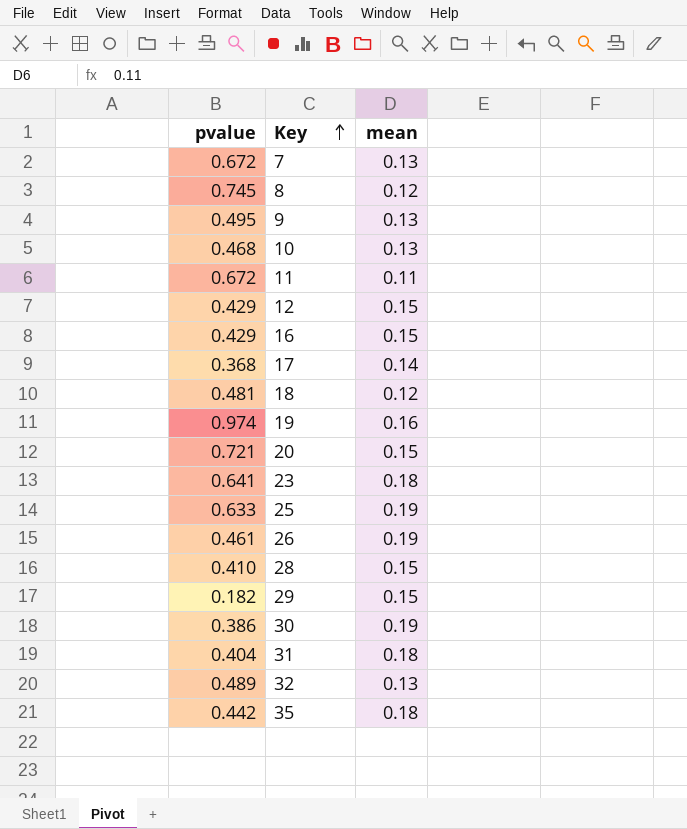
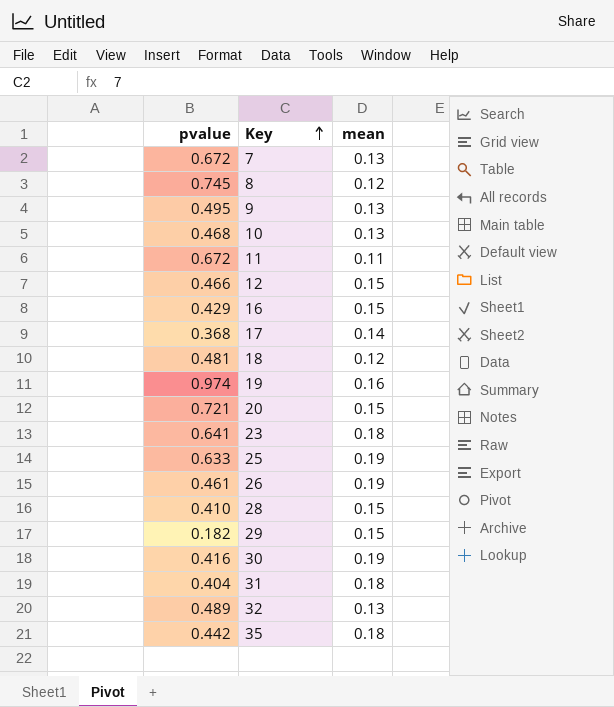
12 | pvalue: 0.429 -> 0.466
30 | pvalue: 0.386 -> 0.416

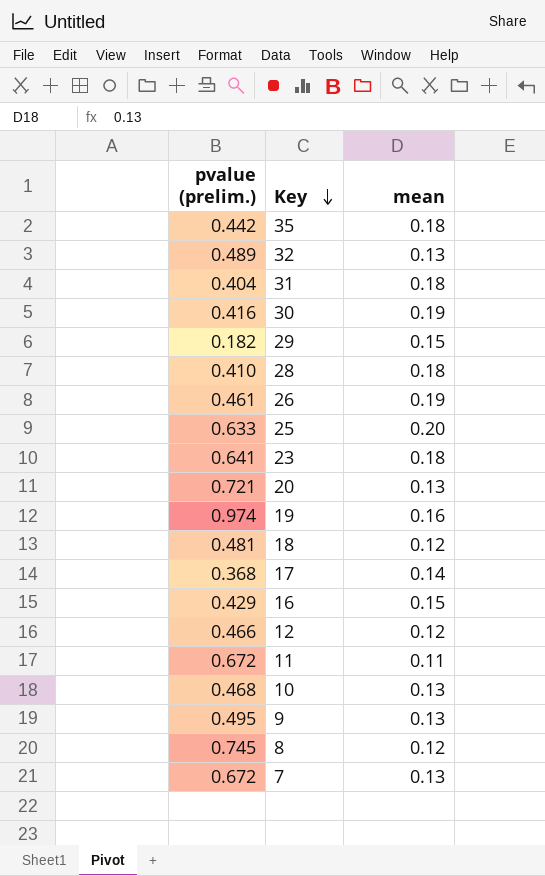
row order: Key ascending -> Key descending
column name: pvalue -> pvalue (prelim.)
28 | mean: 0.15 -> 0.18
25 | mean: 0.19 -> 0.20
20 | mean: 0.15 -> 0.13
12 | mean: 0.15 -> 0.12

